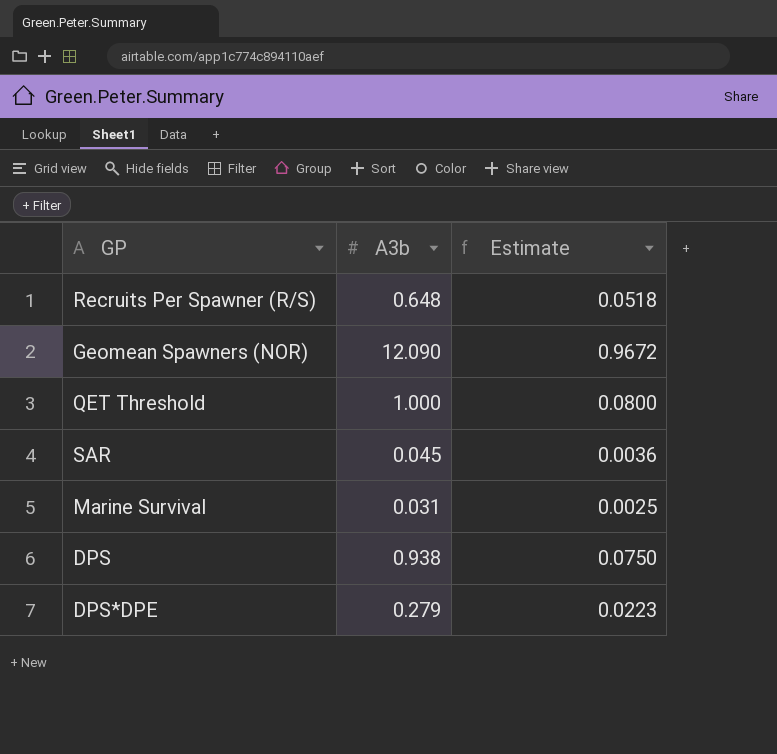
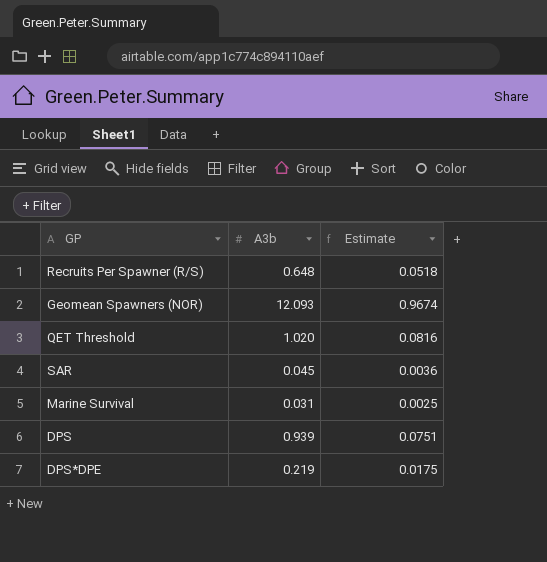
Geomean Spawners (NOR) | A3b: 12.090 -> 12.093
Geomean Spawners (NOR) | Estimate: 0.9672 -> 0.9674
QET Threshold | A3b: 1.000 -> 1.020
QET Threshold | Estimate: 0.0800 -> 0.0816
DPS | A3b: 0.938 -> 0.939
DPS | Estimate: 0.0750 -> 0.0751
DPS*DPE | A3b: 0.279 -> 0.219
DPS*DPE | Estimate: 0.0223 -> 0.0175

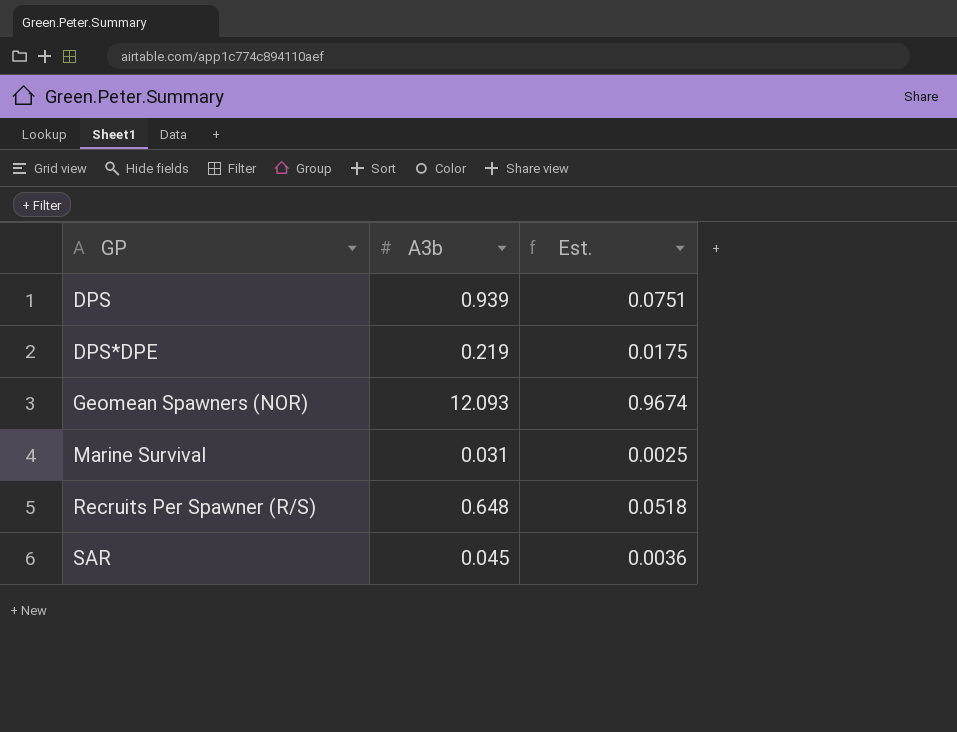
row order: none -> GP ascending
column name: Estimate -> Est.
row QET Threshold: 1.020 | 0.0816 -> none

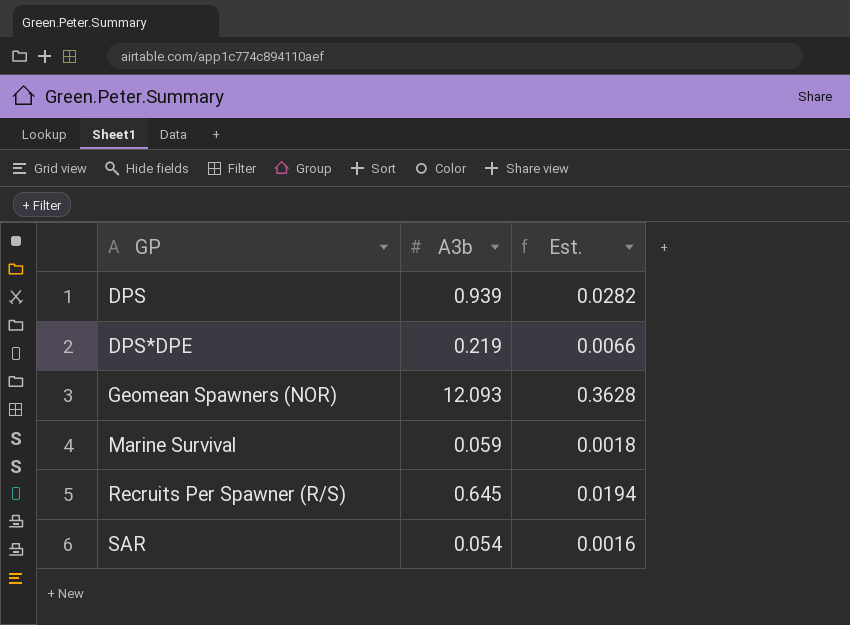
column Est. | formula: [A3b] * 0.08 -> [A3b] * 0.03
Marine Survival | A3b: 0.031 -> 0.059
Recruits Per Spawner (R/S) | A3b: 0.648 -> 0.645
SAR | A3b: 0.045 -> 0.054

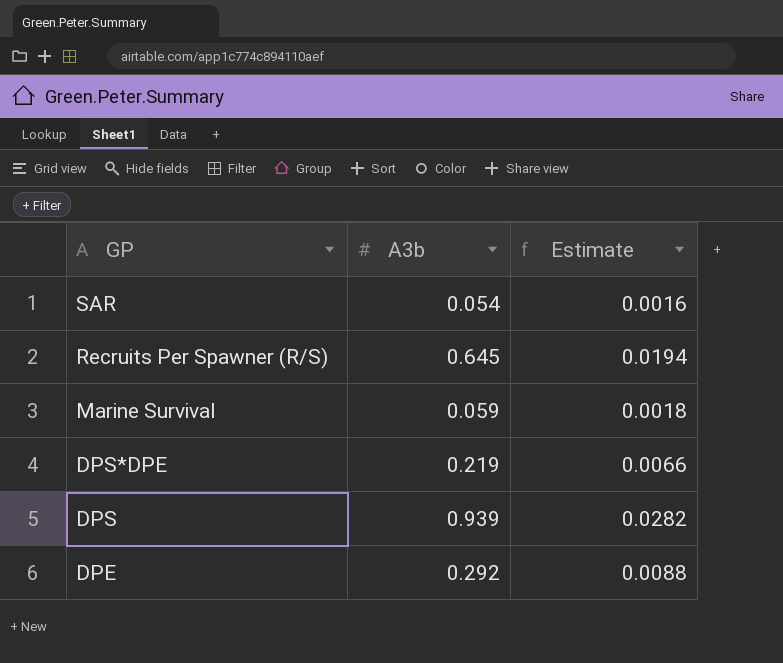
row order: GP ascending -> GP descending
column name: Est. -> Estimate
row Geomean Spawners (NOR): 12.093 | 0.3628 -> none
row DPE: none -> 0.292 | 0.0088

